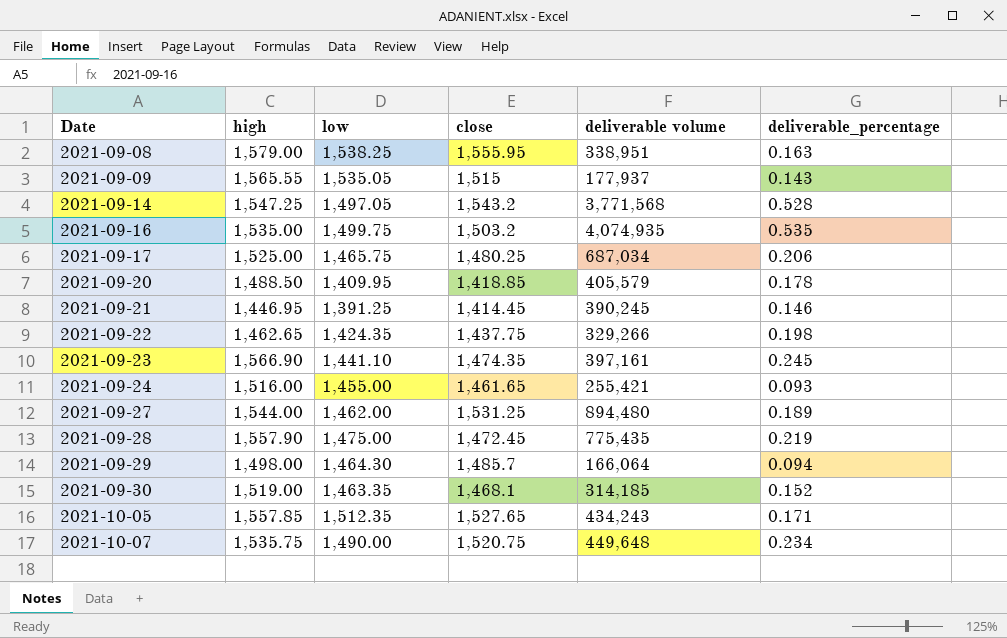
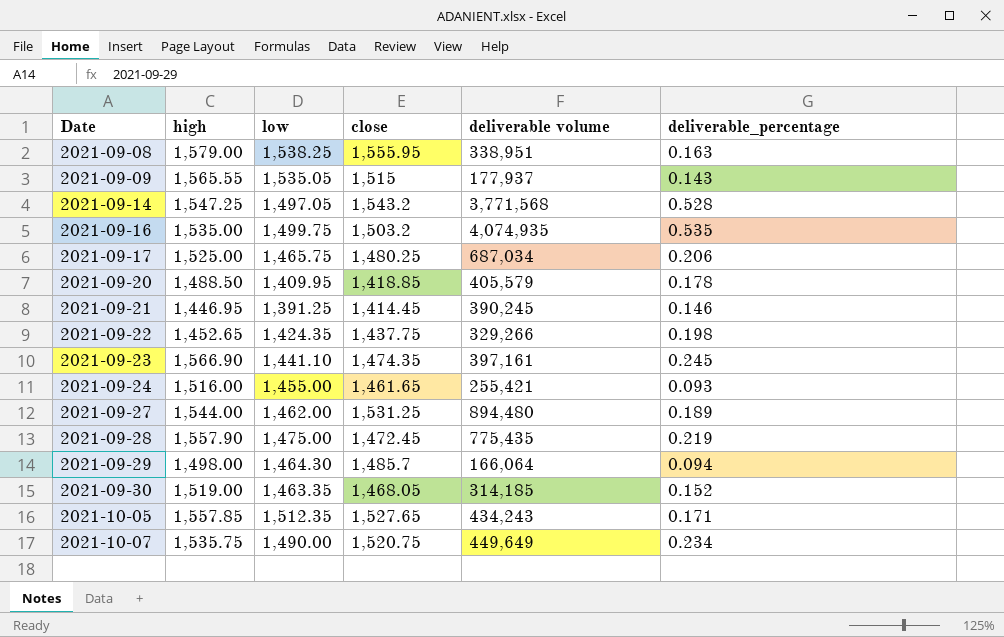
2021-09-22 | high: 1,462.65 -> 1,452.65
2021-09-30 | close: 1,468.1 -> 1,468.05
2021-10-07 | deliverable volume: 449,648 -> 449,649

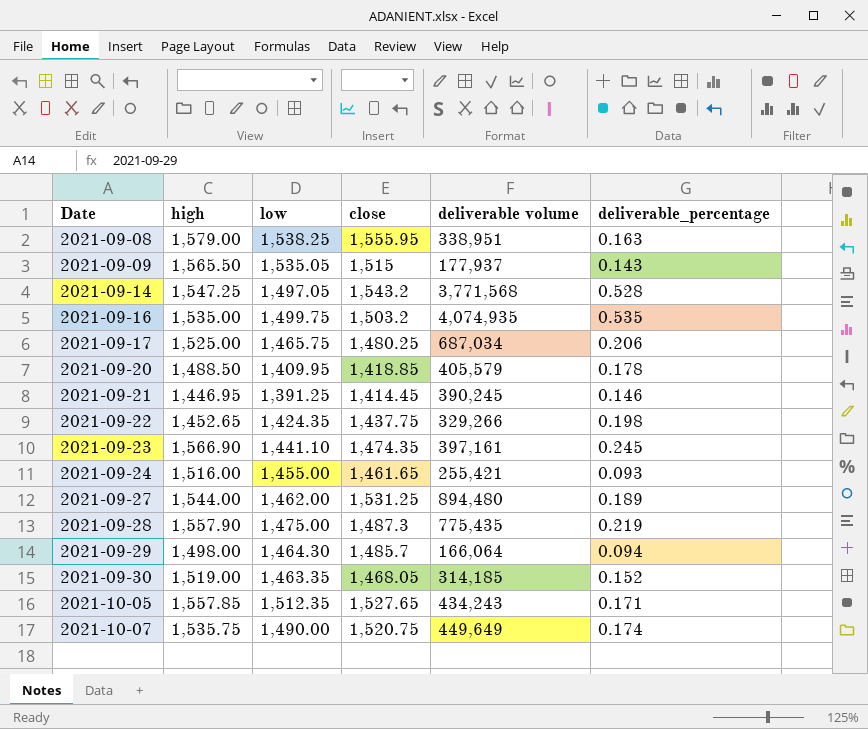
2021-09-09 | high: 1,565.55 -> 1,565.50
2021-09-28 | close: 1,472.45 -> 1,487.3
2021-10-07 | deliverable_percentage: 0.234 -> 0.174

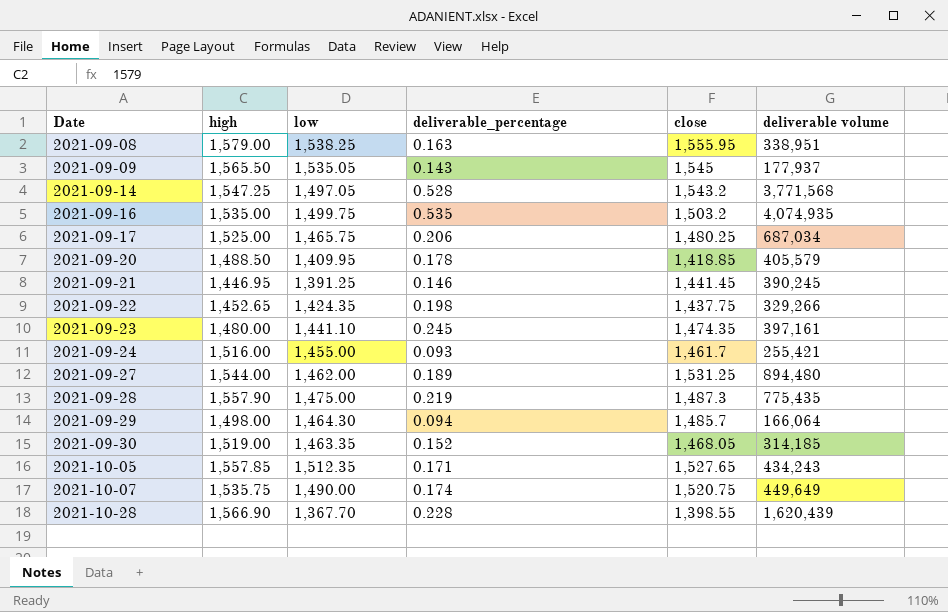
column deliverable_percentage | position: 6 -> 4
2021-09-09 | close: 1,515 -> 1,545
2021-09-21 | close: 1,414.45 -> 1,441.45
2021-09-23 | high: 1,566.90 -> 1,480.00
2021-09-24 | close: 1,461.65 -> 1,461.7
row 2021-10-28: none -> 1,566.90 | 1,367.70 | 0.228 | 1,398.55 | 1,620,439

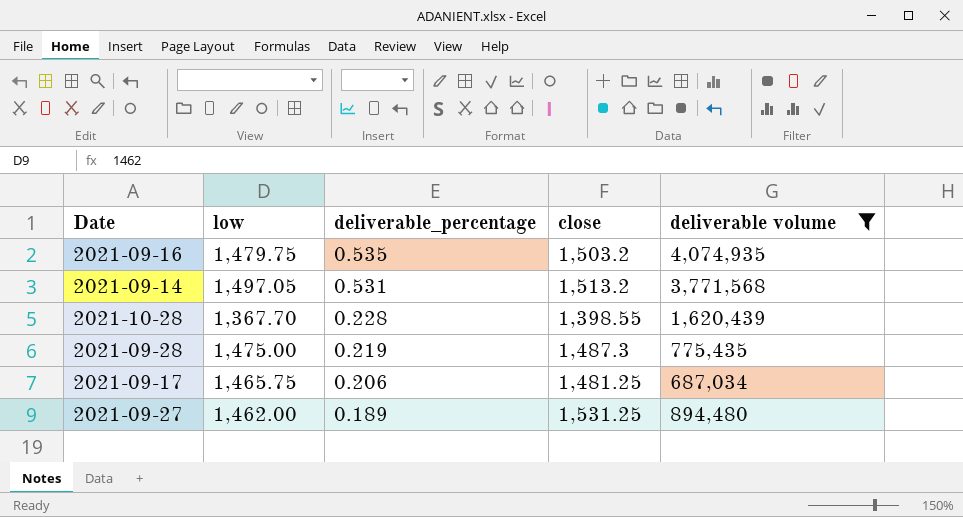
filter: none -> deliverable volume >= 687,034
row order: Date ascending -> deliverable_percentage descending
column high | position: 2 -> none
2021-09-16 | low: 1,499.75 -> 1,479.75
2021-09-14 | deliverable_percentage: 0.528 -> 0.531
2021-09-14 | close: 1,543.2 -> 1,513.2
2021-09-17 | close: 1,480.25 -> 1,481.25

